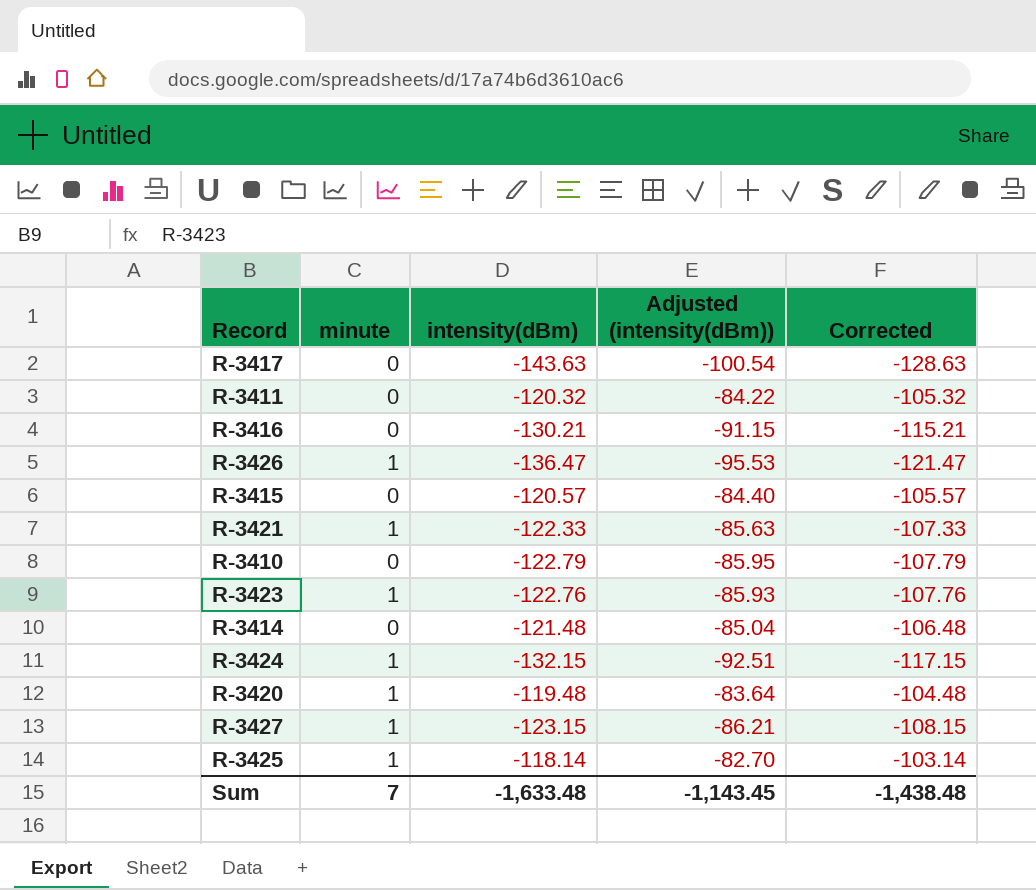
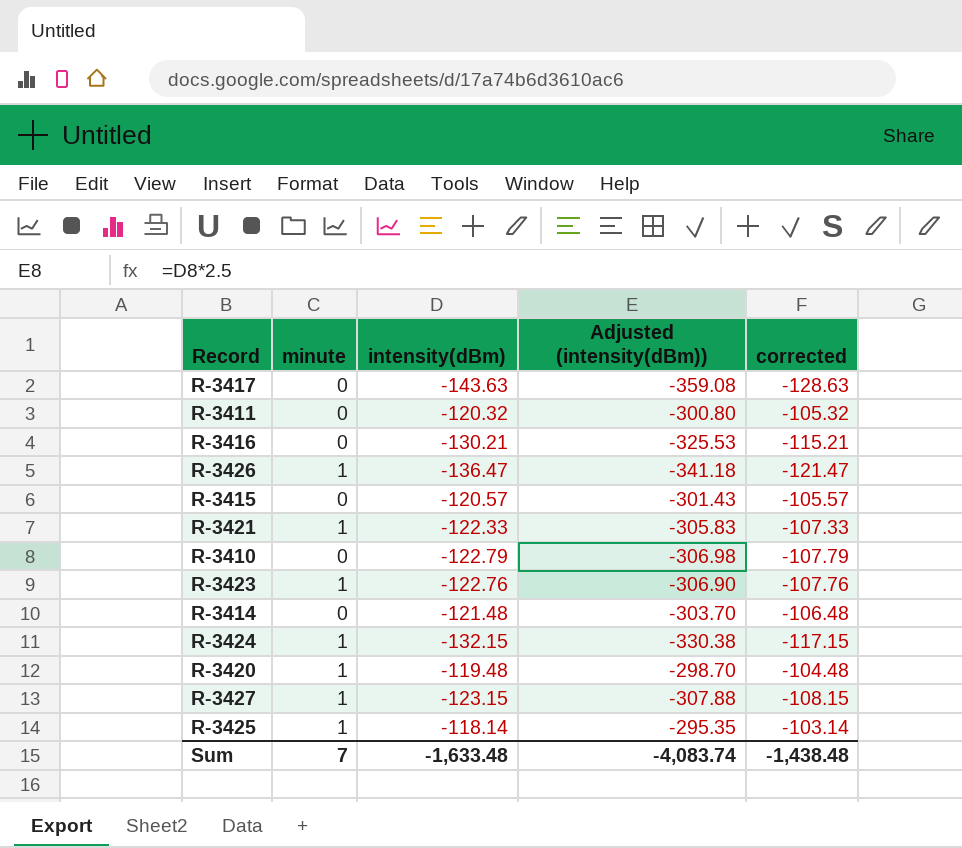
column Adjusted (intensity(dBm)) | formula: [intensity(dBm)] * 0.7 -> [intensity(dBm)] * 2.5
column name: Corrected -> corrected
Sum | Adjusted (intensity(dBm)): -1,143.45 -> -4,083.74

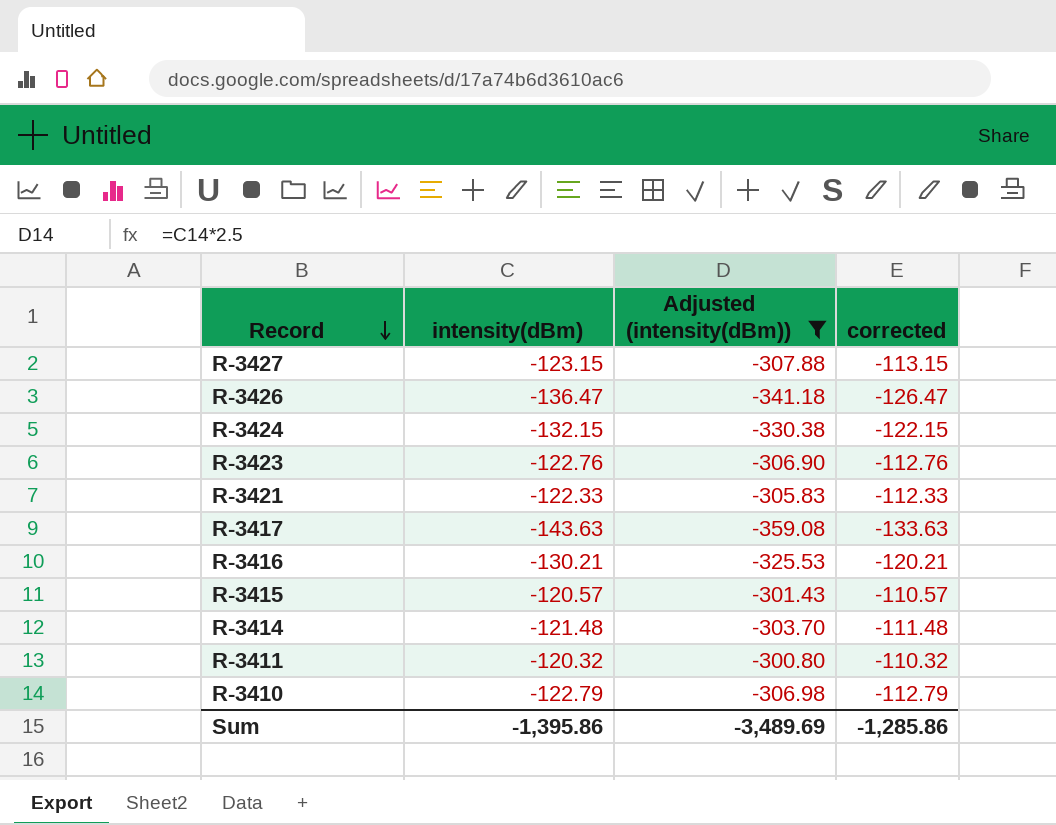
filter: none -> Adjusted (intensity(dBm)) <= -300.80
row order: none -> Record descending
column minute | position: 2 -> none
column corrected | formula: [intensity(dBm)] + 15 -> [intensity(dBm)] + 10
Sum | intensity(dBm): -1,633.48 -> -1,395.86
Sum | Adjusted (intensity(dBm)): -4,083.74 -> -3,489.69
Sum | corrected: -1,438.48 -> -1,285.86

